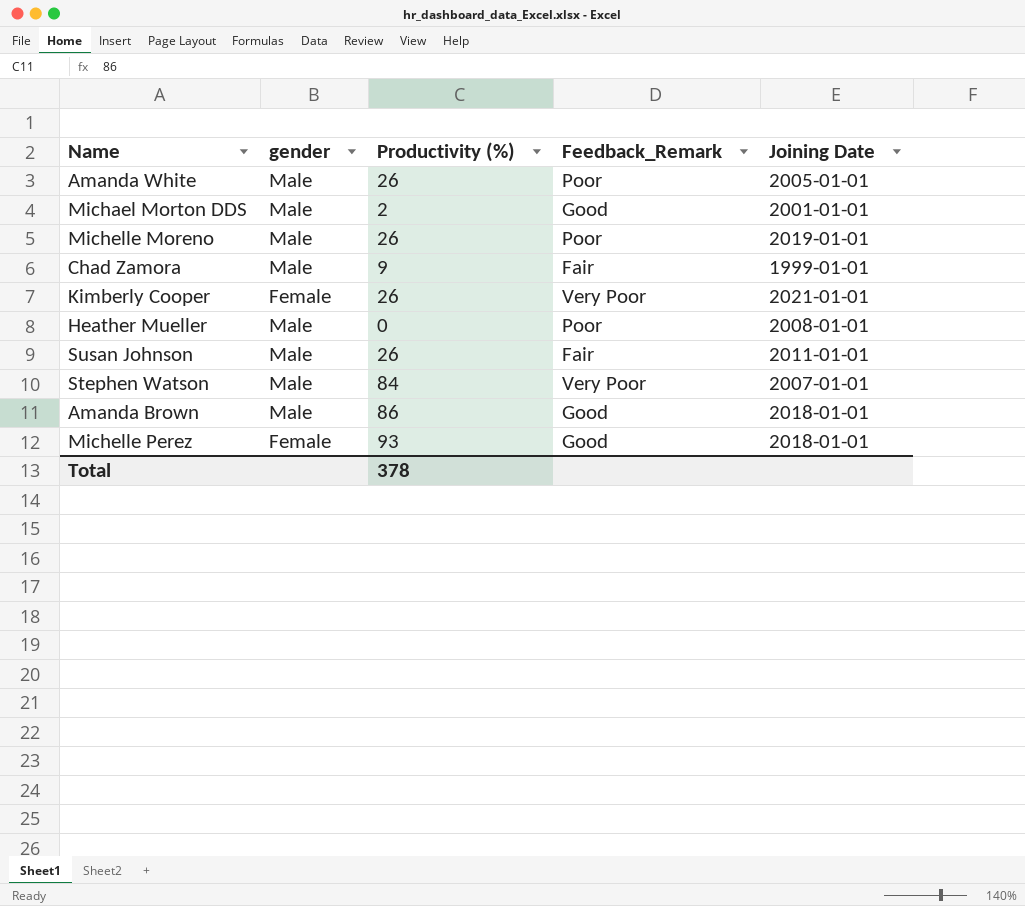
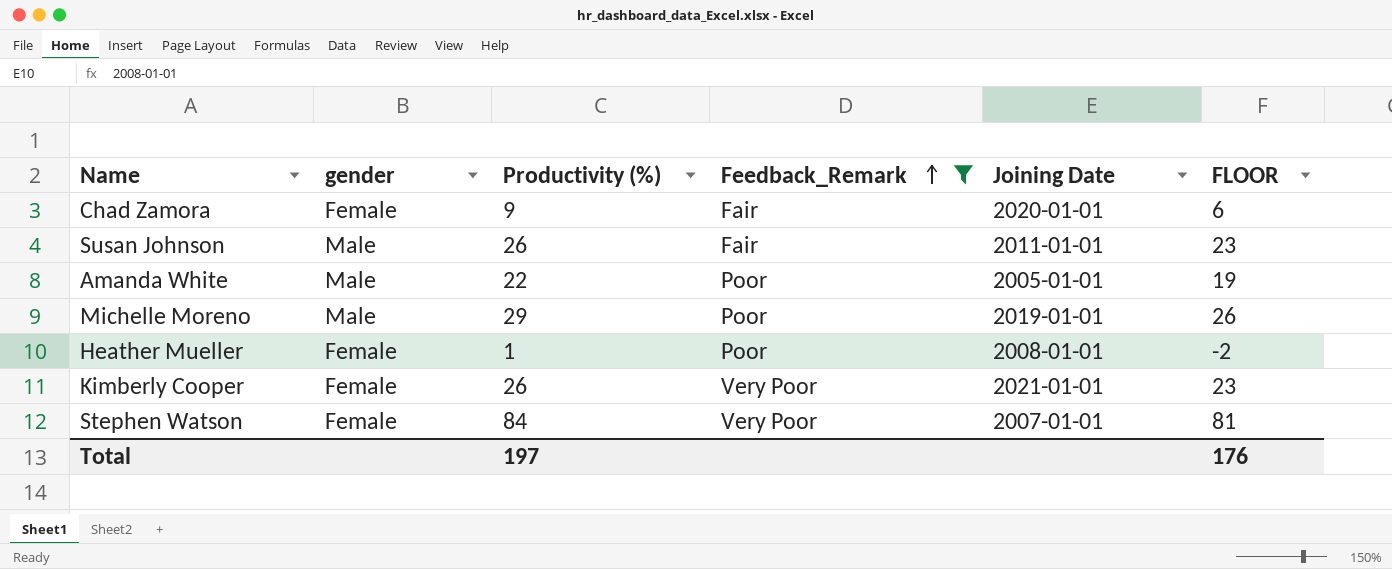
filter: none -> Feedback_Remark != Good
row order: none -> Feedback_Remark ascending
column FLOOR | formula: none -> [Productivity (%)] - 3
Chad Zamora | gender: Male -> Female
Chad Zamora | Joining Date: 1999-01-01 -> 2020-01-01
Amanda White | Productivity (%): 26 -> 22
Michelle Moreno | Productivity (%): 26 -> 29
Heather Mueller | gender: Male -> Female
Heather Mueller | Productivity (%): 0 -> 1
Stephen Watson | gender: Male -> Female
Total | Productivity (%): 378 -> 197

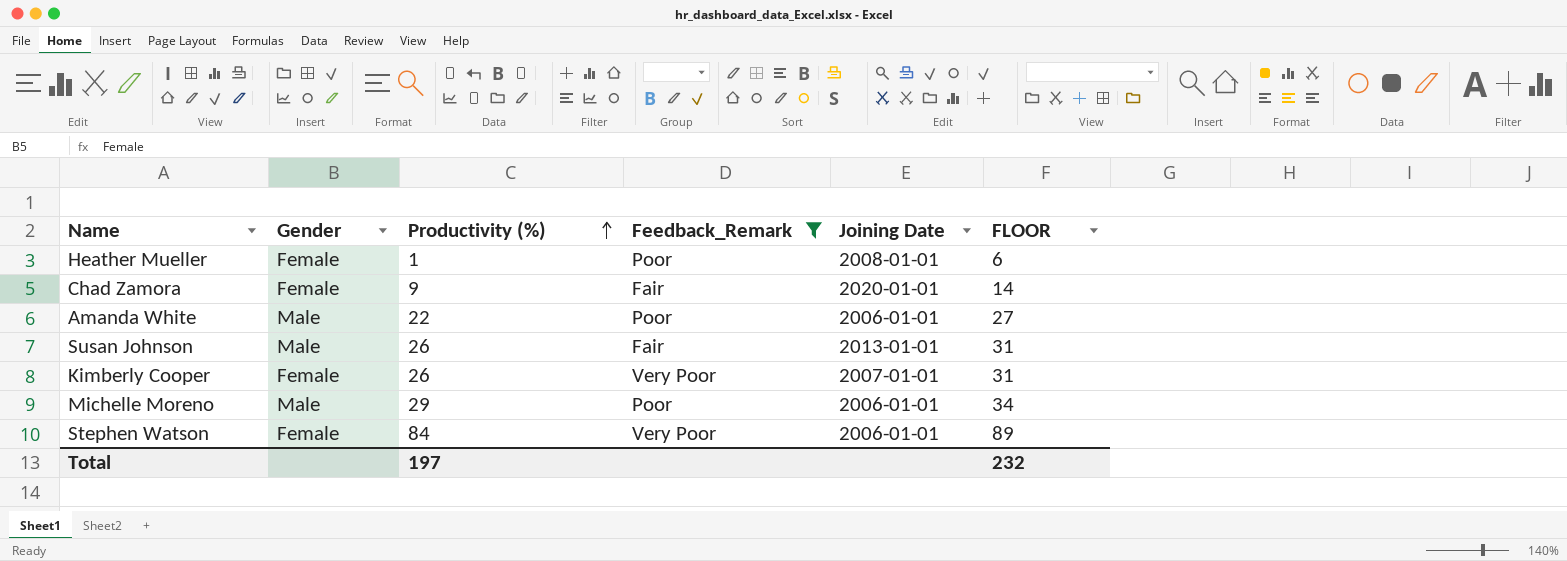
row order: Feedback_Remark ascending -> Productivity (%) ascending
column name: gender -> Gender
column FLOOR | formula: [Productivity (%)] - 3 -> [Productivity (%)] + 5
Amanda White | Joining Date: 2005-01-01 -> 2006-01-01
Susan Johnson | Joining Date: 2011-01-01 -> 2013-01-01
Kimberly Cooper | Joining Date: 2021-01-01 -> 2007-01-01
Michelle Moreno | Joining Date: 2019-01-01 -> 2006-01-01
Stephen Watson | Joining Date: 2007-01-01 -> 2006-01-01
Total | FLOOR: 176 -> 232

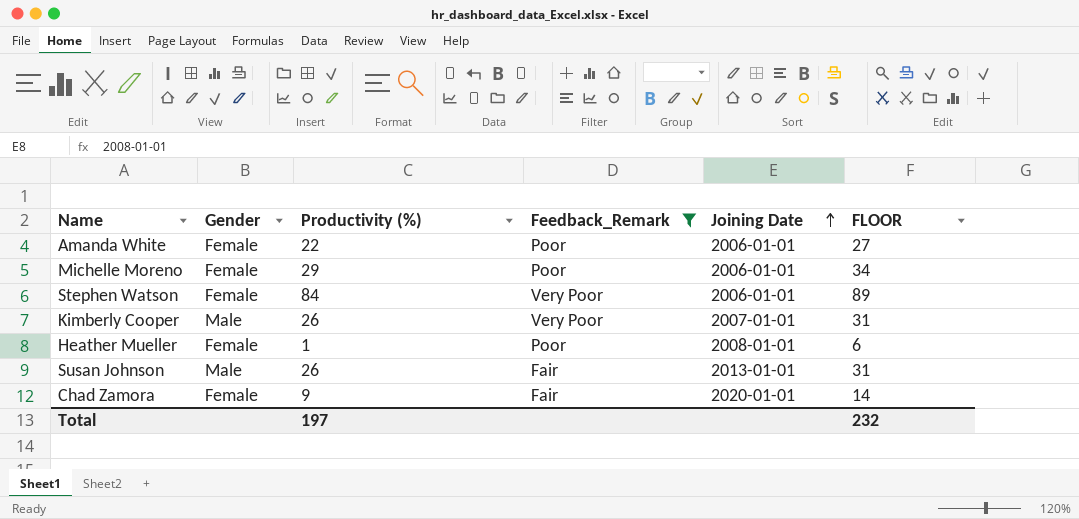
row order: Productivity (%) ascending -> Joining Date ascending
Amanda White | Gender: Male -> Female
Michelle Moreno | Gender: Male -> Female
Kimberly Cooper | Gender: Female -> Male

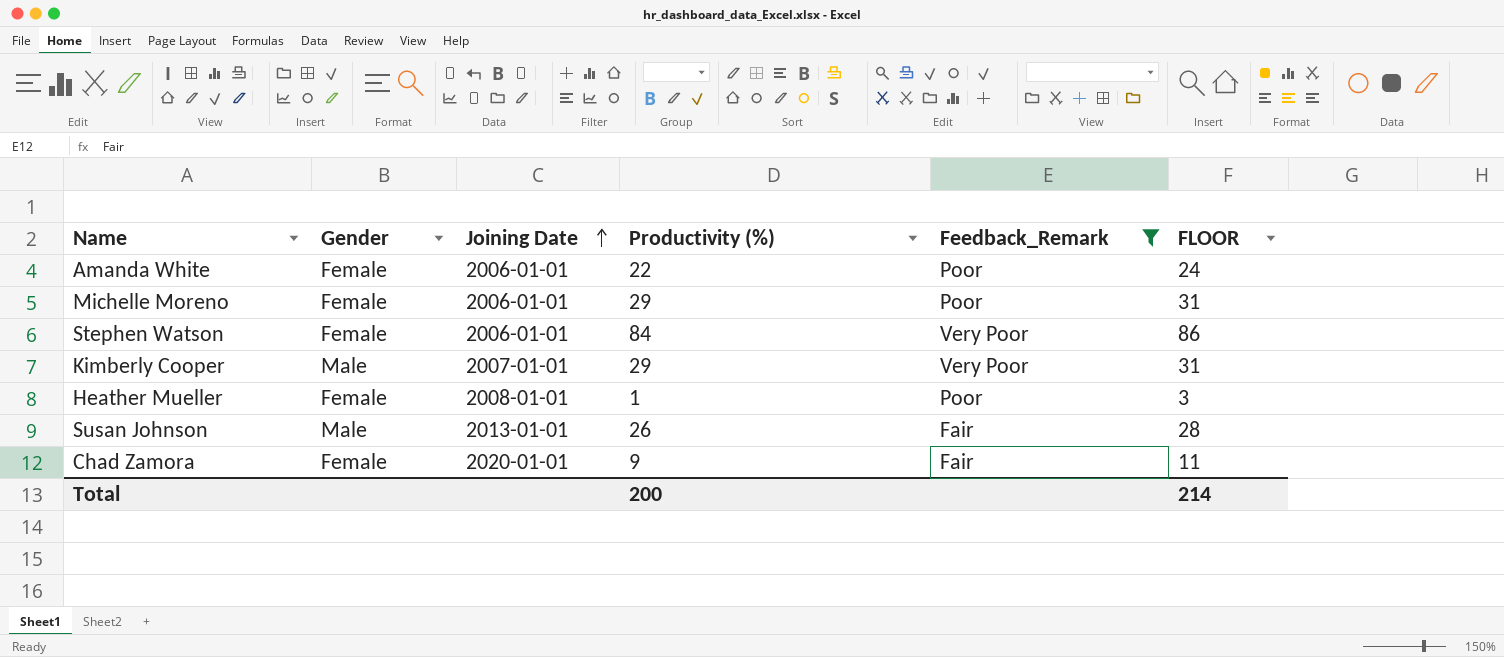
column Joining Date | position: 5 -> 3
column FLOOR | formula: [Productivity (%)] + 5 -> [Productivity (%)] + 2
Kimberly Cooper | Productivity (%): 26 -> 29
Total | Productivity (%): 197 -> 200
Total | FLOOR: 232 -> 214

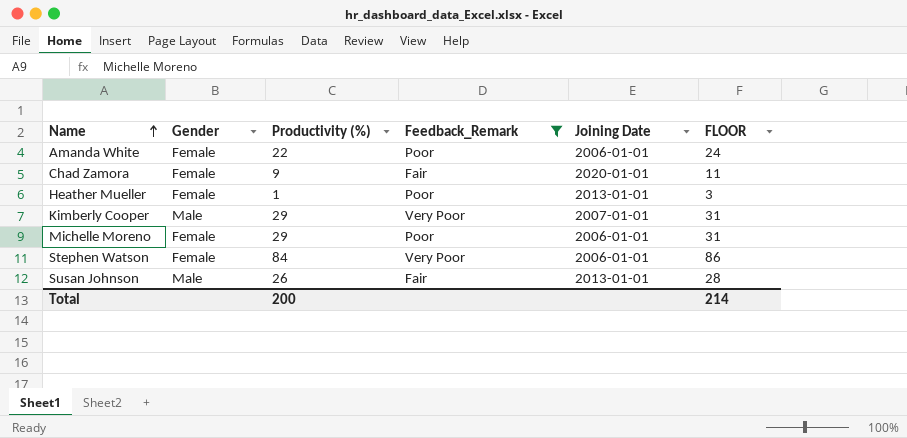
row order: Joining Date ascending -> Name ascending
column Joining Date | position: 3 -> 5
Heather Mueller | Joining Date: 2008-01-01 -> 2013-01-01

